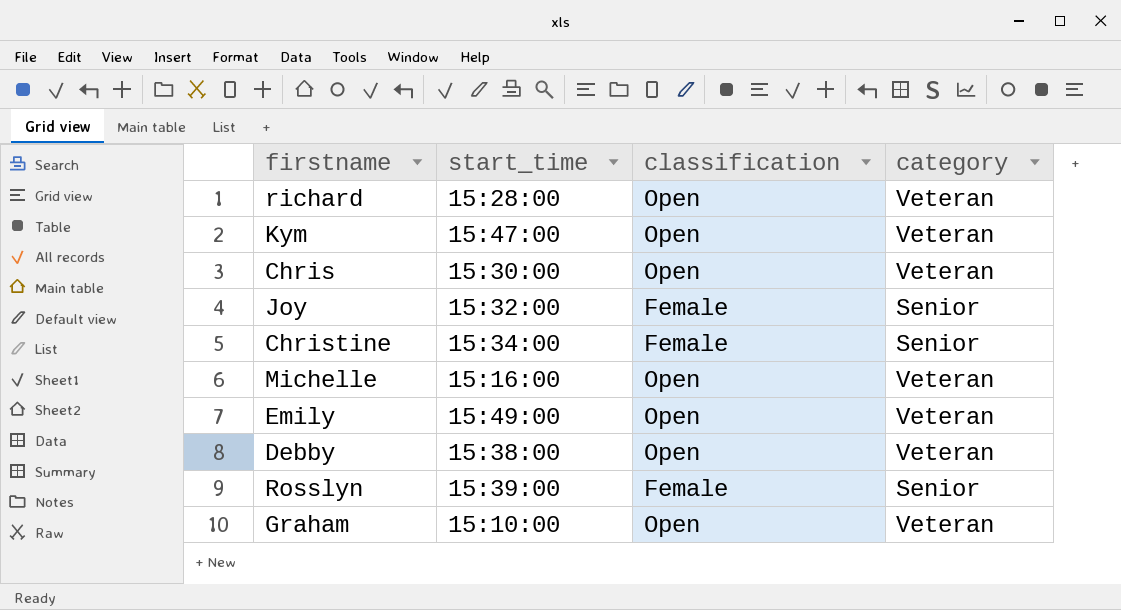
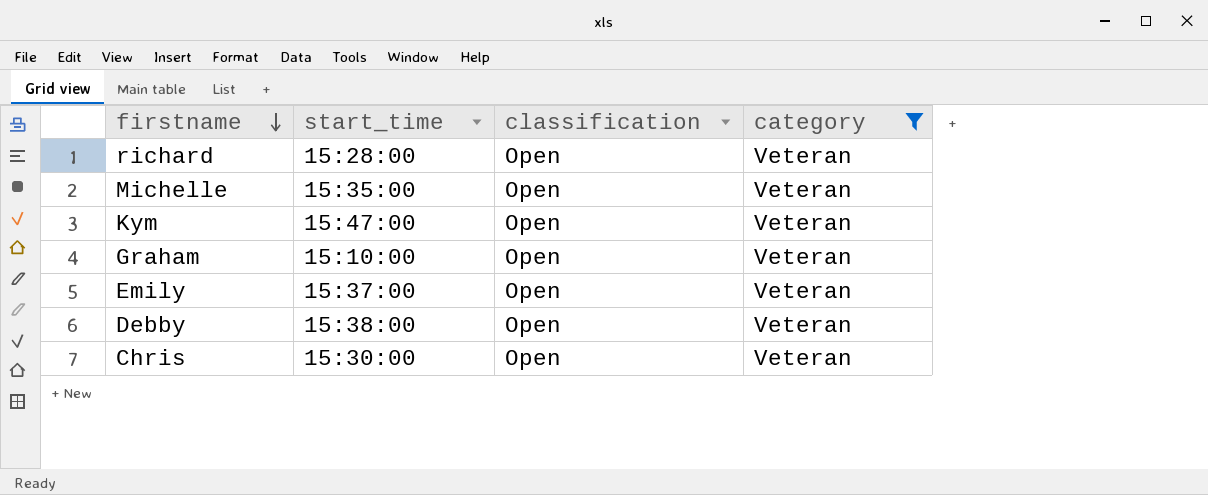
filter: none -> category = Veteran
row order: none -> firstname descending
Michelle | start_time: 15:16:00 -> 15:35:00
Emily | start_time: 15:49:00 -> 15:37:00

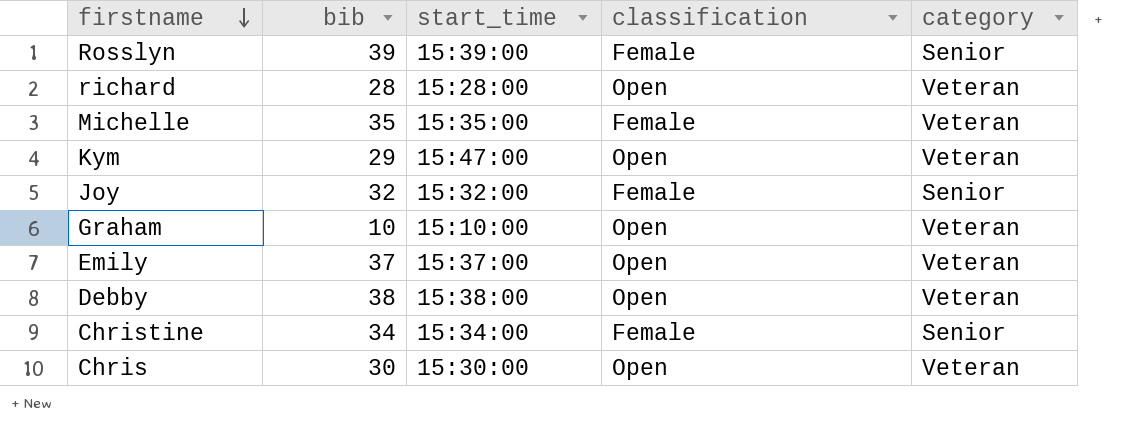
filter: category = Veteran -> none
column bib | position: none -> 2
Michelle | classification: Open -> Female

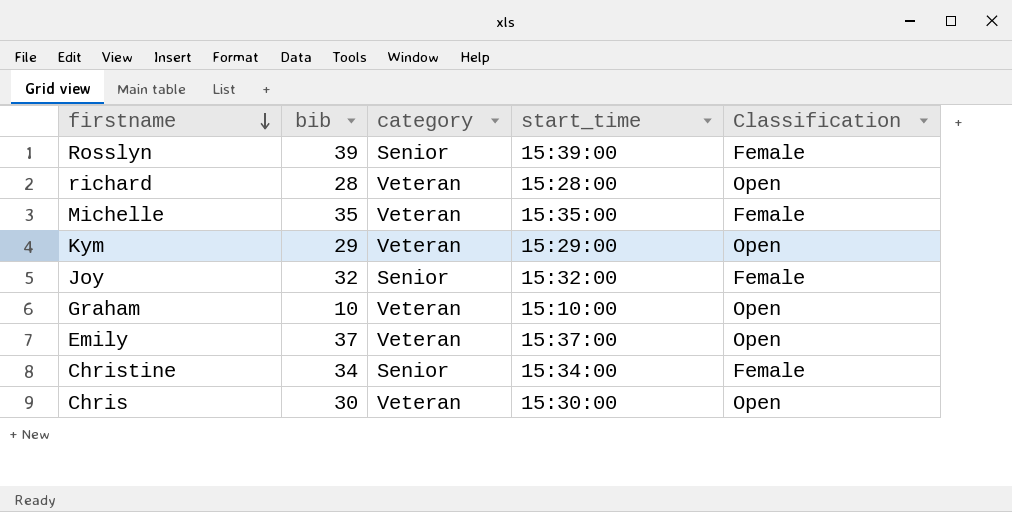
column category | position: 5 -> 3
column name: classification -> Classification
row Debby: 38 | 15:38:00 | Open | Veteran -> none
Kym | start_time: 15:47:00 -> 15:29:00

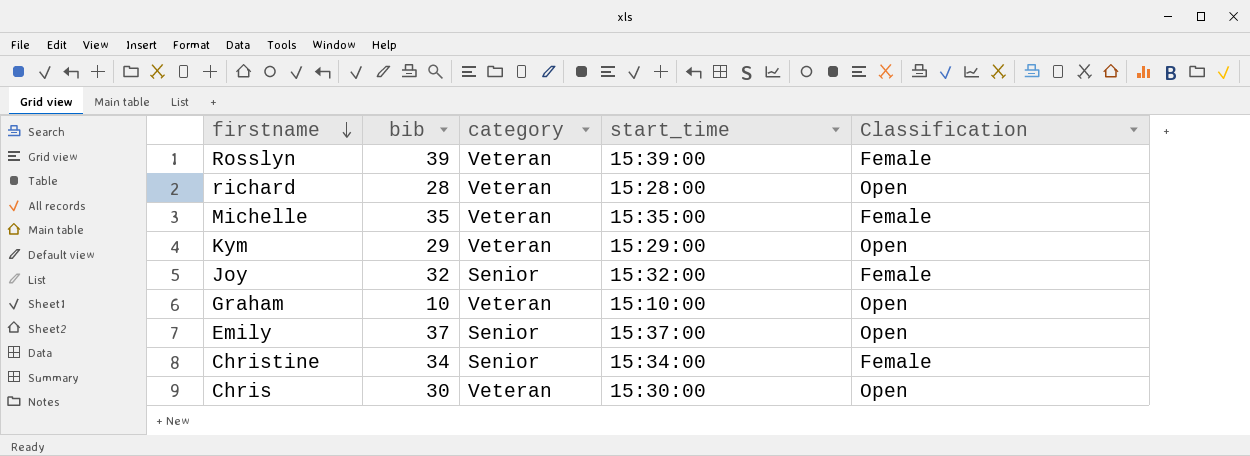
Rosslyn | category: Senior -> Veteran
Emily | category: Veteran -> Senior

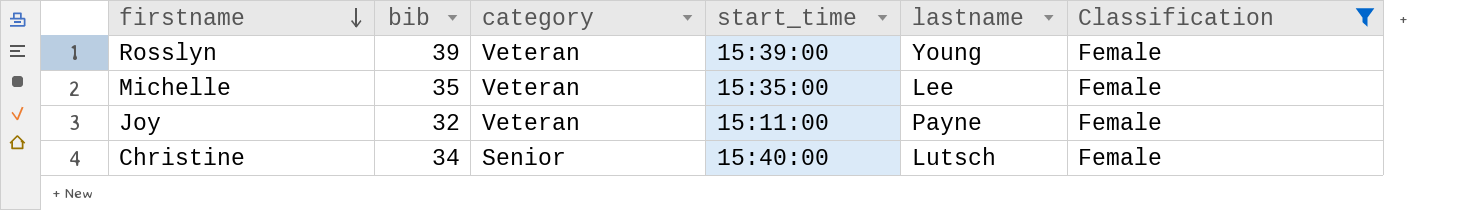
filter: none -> Classification = Female
column lastname | position: none -> 5
Joy | category: Senior -> Veteran
Joy | start_time: 15:32:00 -> 15:11:00
Christine | start_time: 15:34:00 -> 15:40:00

